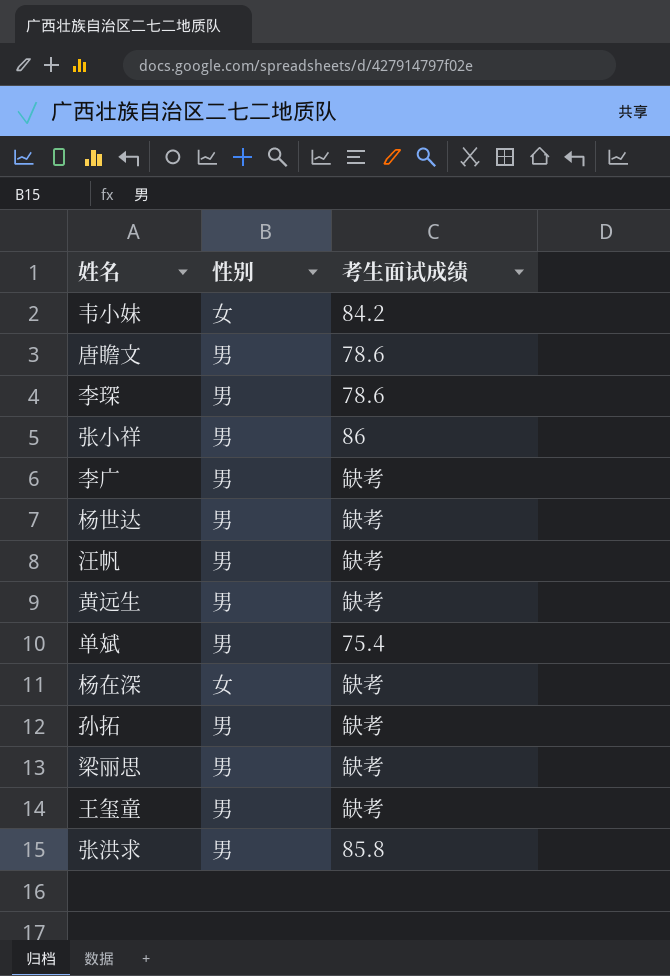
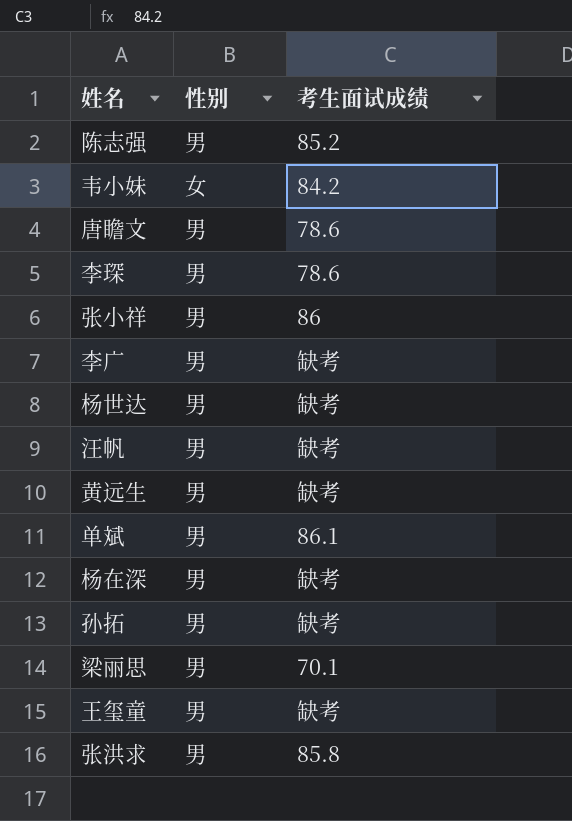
row 陈志强: none -> 男 | 85.2
单斌 | 考生面试成绩: 75.4 -> 86.1
杨在深 | 性别: 女 -> 男
梁丽思 | 考生面试成绩: 缺考 -> 70.1

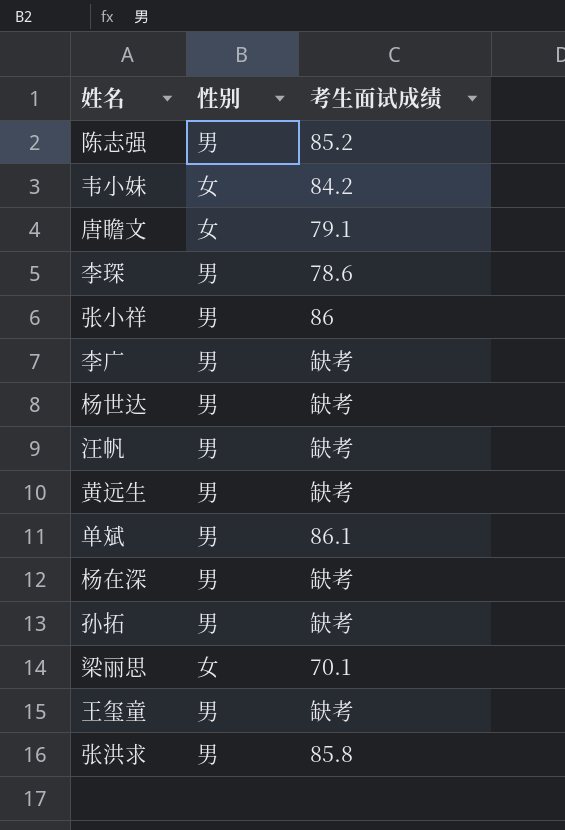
唐瞻文 | 性别: 男 -> 女
唐瞻文 | 考生面试成绩: 78.6 -> 79.1
梁丽思 | 性别: 男 -> 女

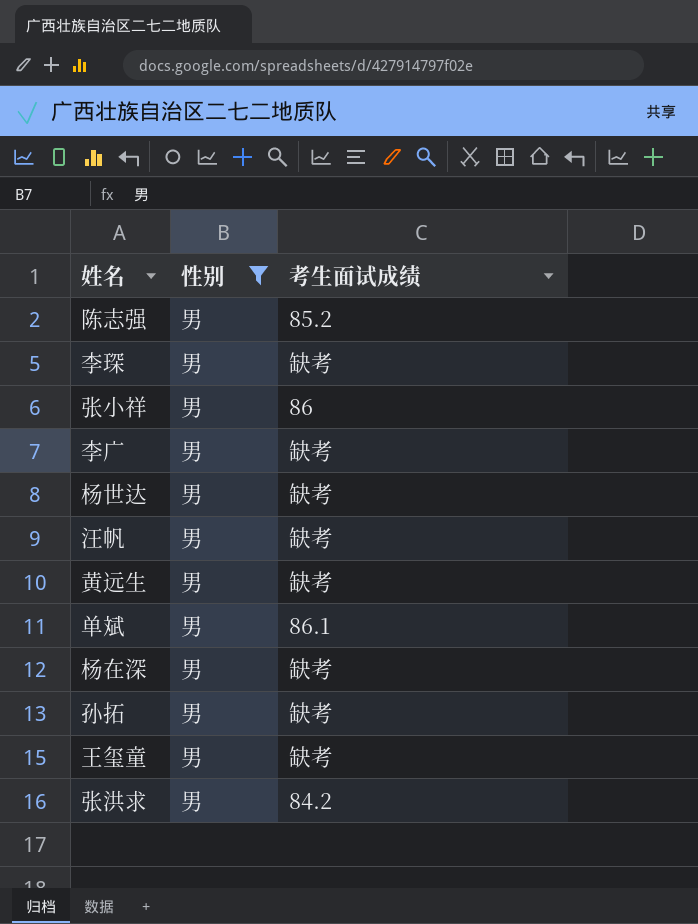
filter: none -> 性别 = 男
李琛 | 考生面试成绩: 78.6 -> 缺考
张洪求 | 考生面试成绩: 85.8 -> 84.2

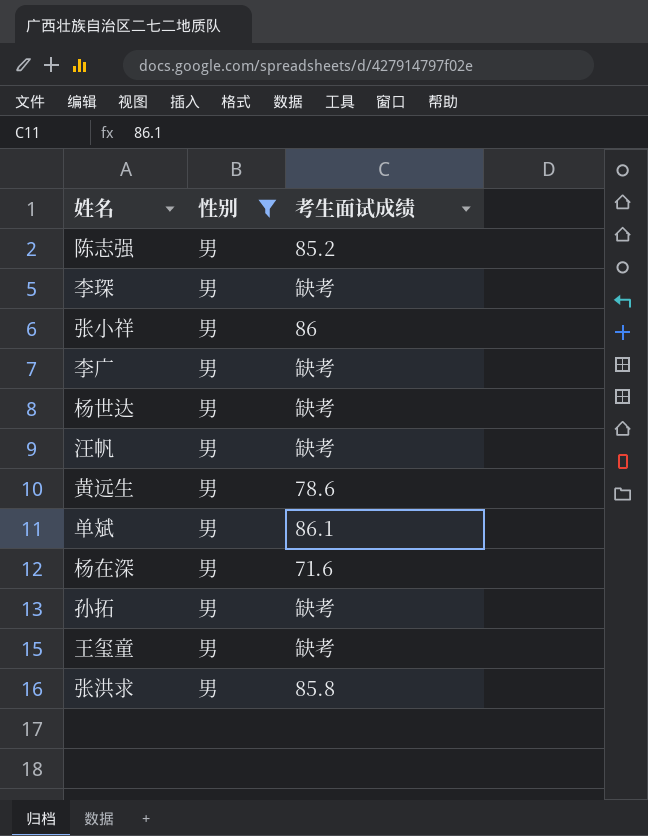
黄远生 | 考生面试成绩: 缺考 -> 78.6
杨在深 | 考生面试成绩: 缺考 -> 71.6
张洪求 | 考生面试成绩: 84.2 -> 85.8

